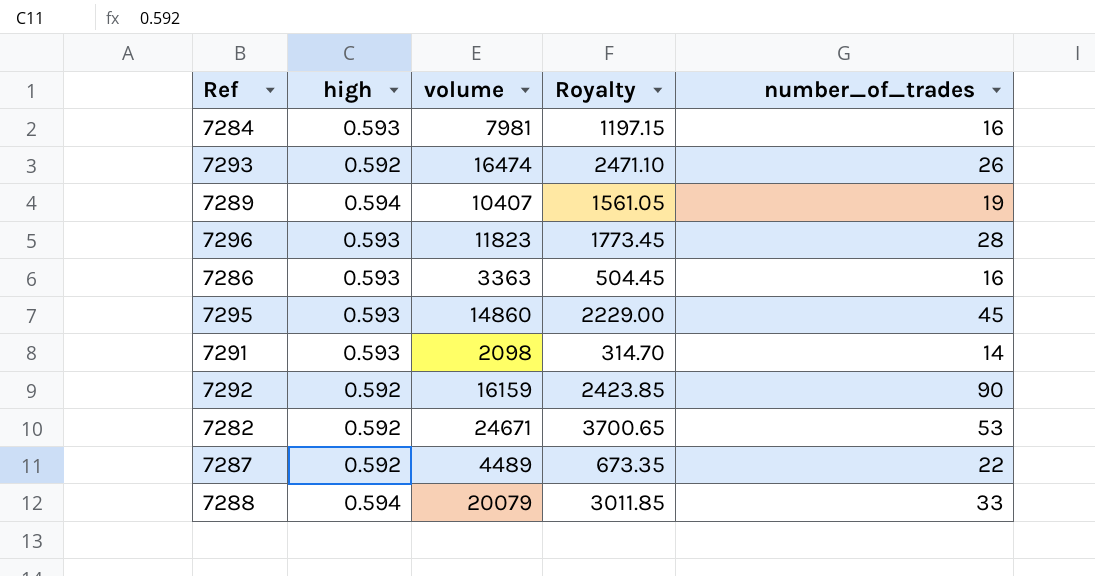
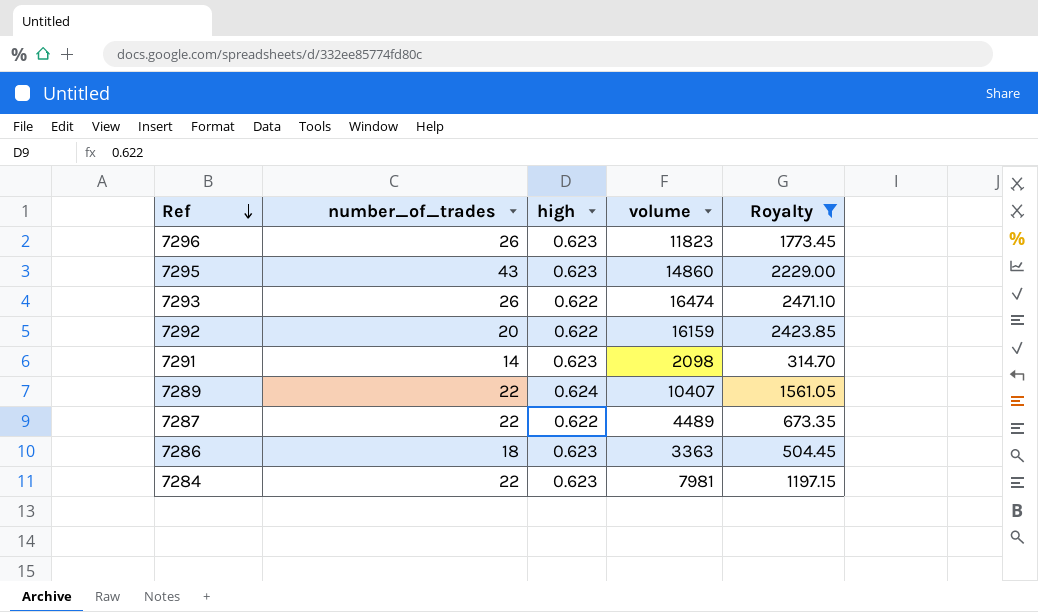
filter: none -> Royalty <= 2471.10
row order: none -> Ref descending
column number_of_trades | position: 5 -> 2
7296 | number_of_trades: 28 -> 26
7296 | high: 0.593 -> 0.623
7295 | number_of_trades: 45 -> 43
7295 | high: 0.593 -> 0.623
7293 | high: 0.592 -> 0.622
7292 | number_of_trades: 90 -> 20
7292 | high: 0.592 -> 0.622
7291 | high: 0.593 -> 0.623
7289 | number_of_trades: 19 -> 22
7289 | high: 0.594 -> 0.624
7287 | high: 0.592 -> 0.622
7286 | number_of_trades: 16 -> 18
7286 | high: 0.593 -> 0.623
7284 | number_of_trades: 16 -> 22
7284 | high: 0.593 -> 0.623

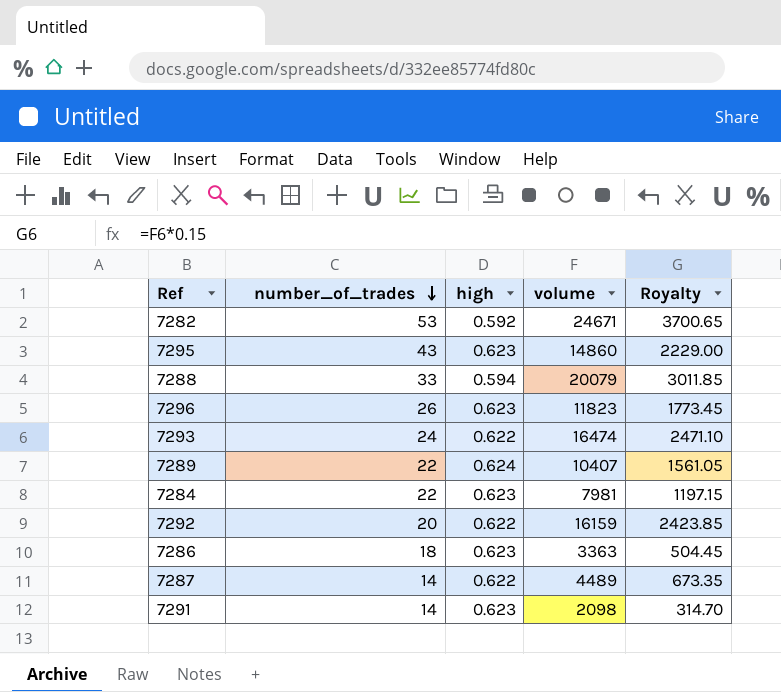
filter: Royalty <= 2471.10 -> none
row order: Ref descending -> number_of_trades descending
7293 | number_of_trades: 26 -> 24
7287 | number_of_trades: 22 -> 14

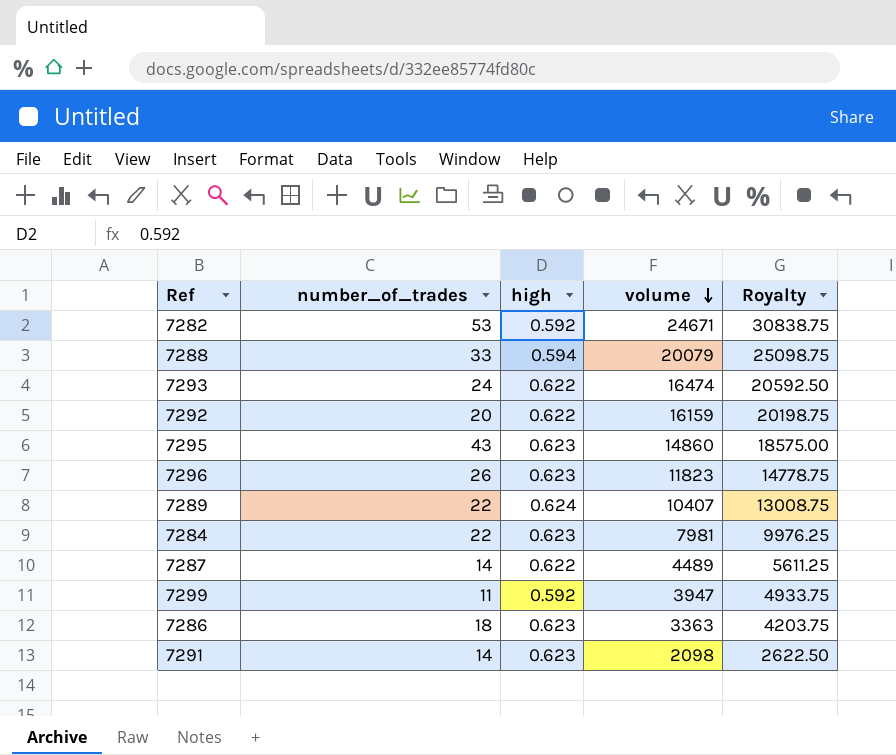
row order: number_of_trades descending -> volume descending
column Royalty | formula: [volume] * 0.15 -> [volume] * 1.25
row 7299: none -> 11 | 0.592 | 3947 | 4933.75

